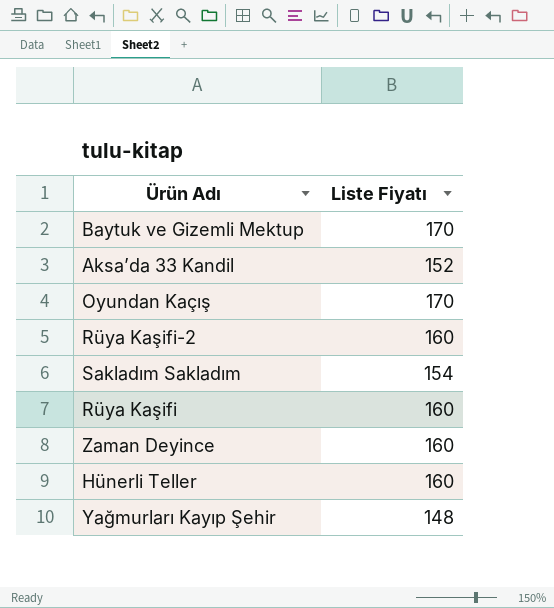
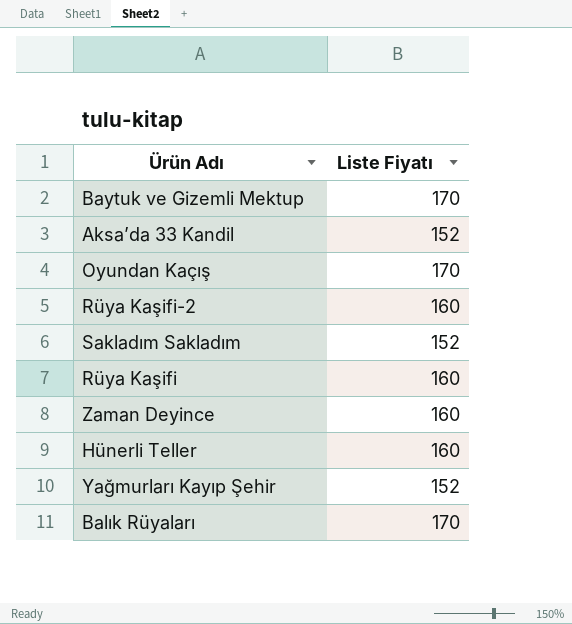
Sakladım Sakladım | Liste Fiyatı: 154 -> 152
Yağmurları Kayıp Şehir | Liste Fiyatı: 148 -> 152
row Balık Rüyaları: none -> 170

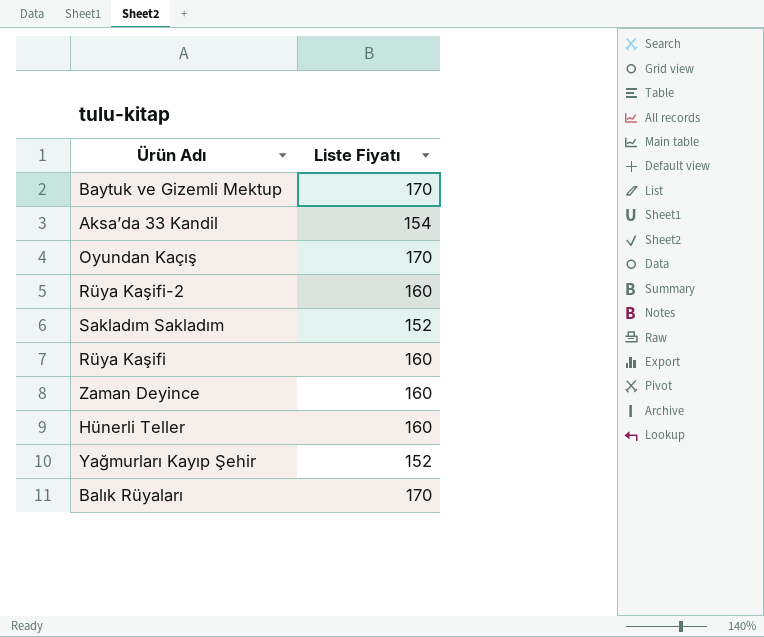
Aksa’da 33 Kandil | Liste Fiyatı: 152 -> 154

